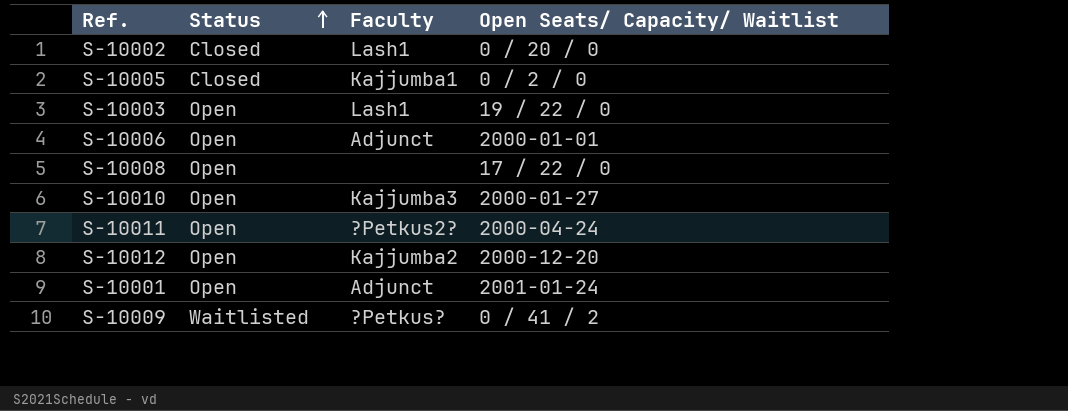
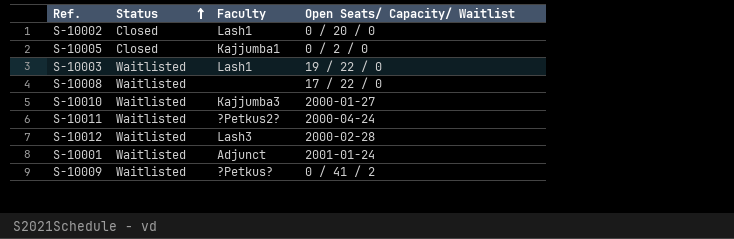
row S-10006: Open | Adjunct | 2000-01-01 -> none
S-10003 | Status: Open -> Waitlisted
S-10008 | Status: Open -> Waitlisted
S-10010 | Status: Open -> Waitlisted
S-10011 | Status: Open -> Waitlisted
S-10012 | Status: Open -> Waitlisted
S-10012 | Faculty: Kajjumba2 -> Lash3
S-10012 | Open Seats/ Capacity/ Waitlist: 2000-12-20 -> 2000-02-28
S-10001 | Status: Open -> Waitlisted

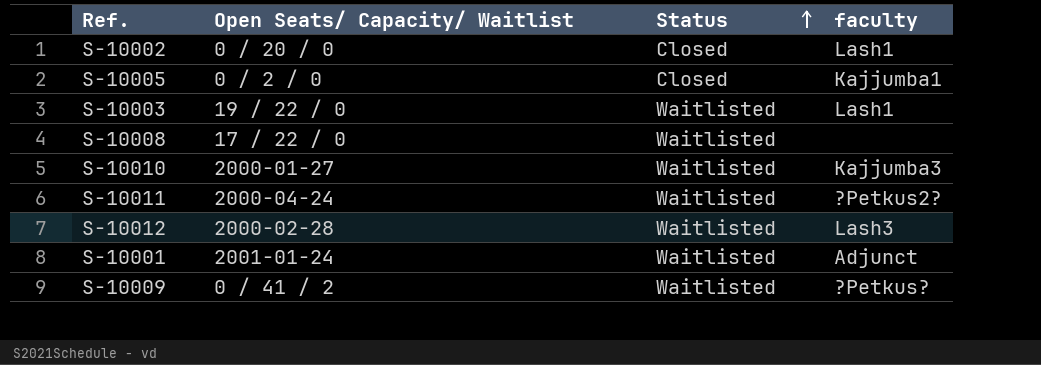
column Open Seats/ Capacity/ Waitlist | position: 4 -> 2
column name: Faculty -> faculty

